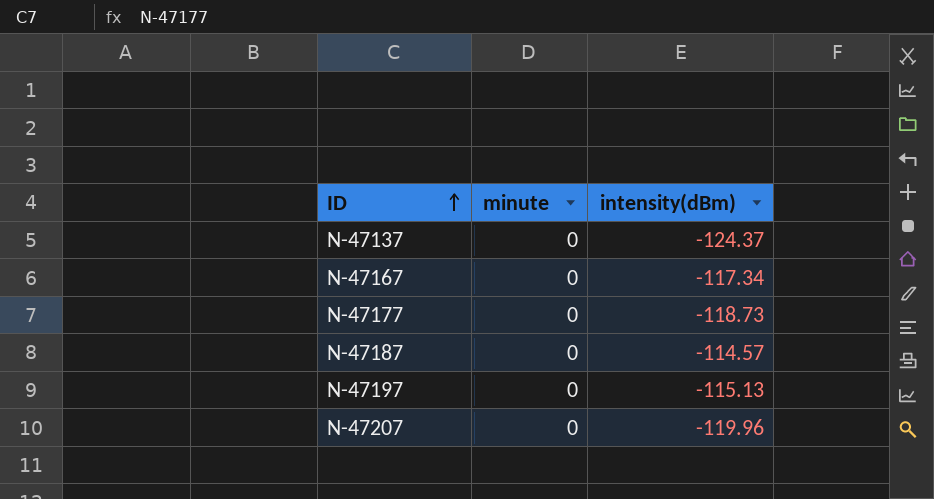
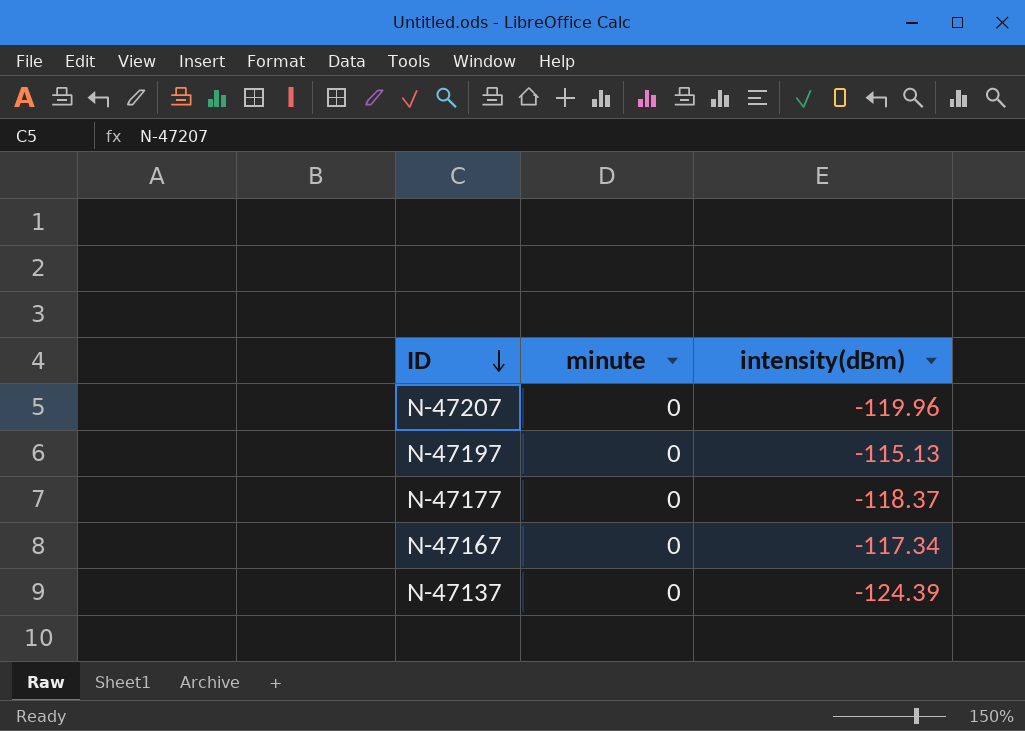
row order: ID ascending -> ID descending
row N-47187: 0 | -114.57 -> none
N-47177 | intensity(dBm): -118.73 -> -118.37
N-47137 | intensity(dBm): -124.37 -> -124.39

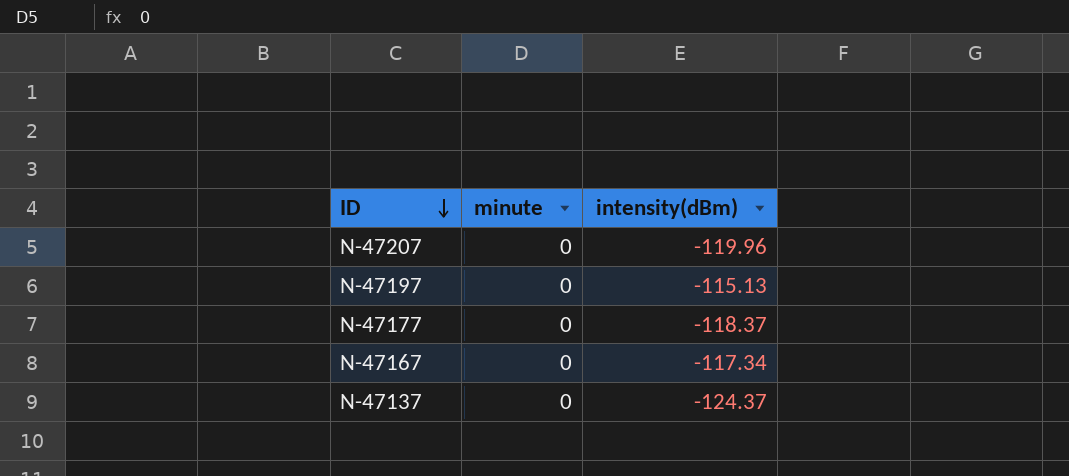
N-47137 | intensity(dBm): -124.39 -> -124.37

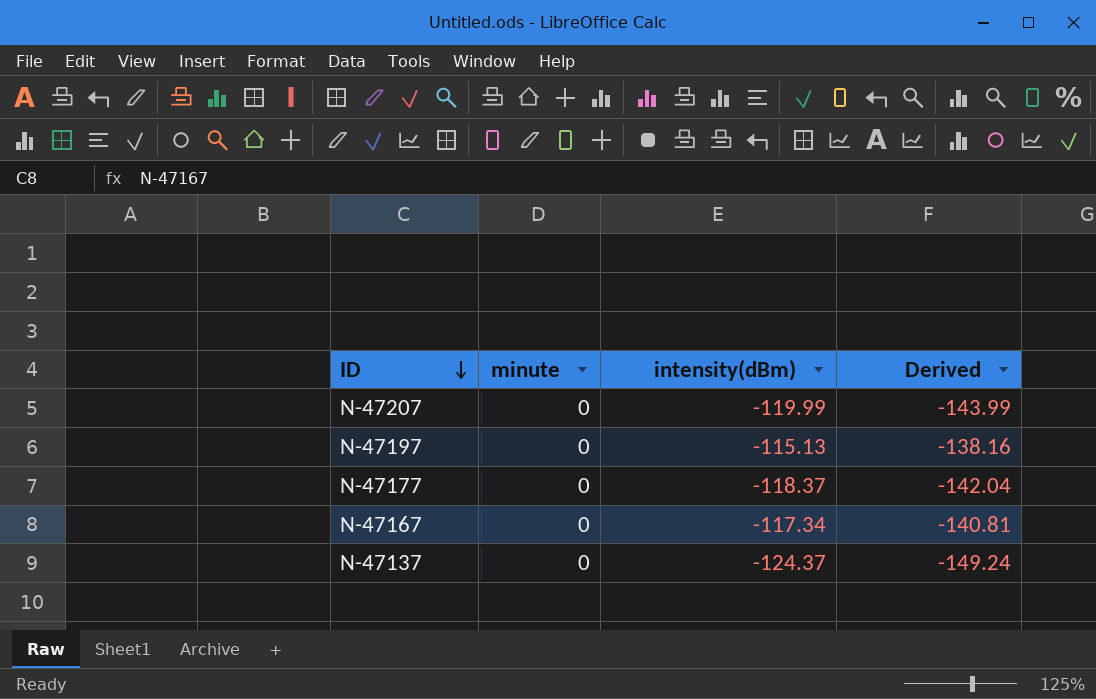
column Derived | formula: none -> [intensity(dBm)] * 1.2
N-47207 | intensity(dBm): -119.96 -> -119.99

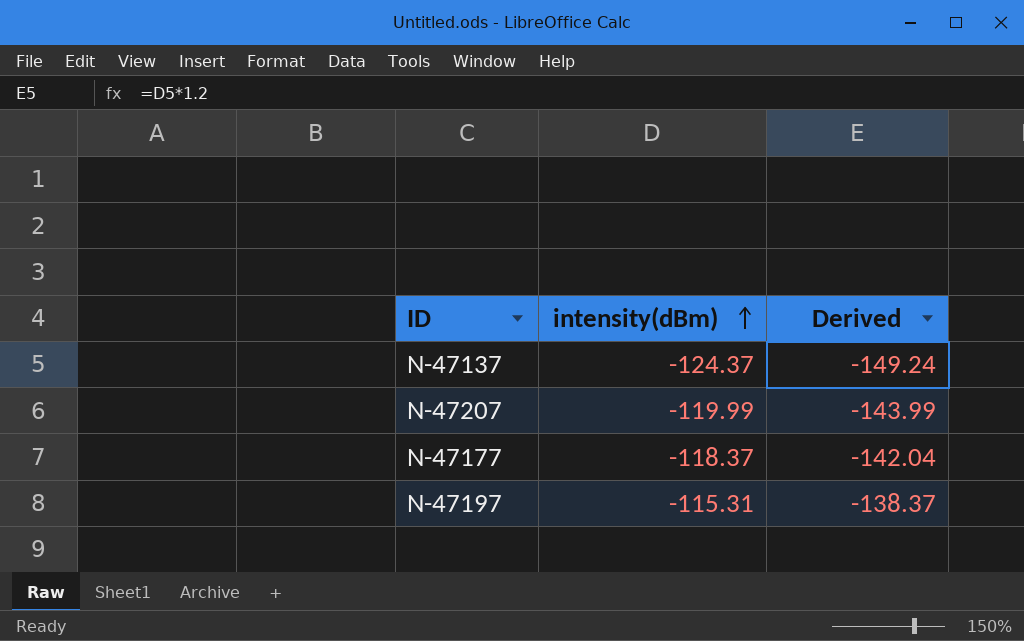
row order: ID descending -> intensity(dBm) ascending
column minute | position: 2 -> none
row N-47167: 0 | -117.34 | -140.81 -> none
N-47197 | intensity(dBm): -115.13 -> -115.31
N-47197 | Derived: -138.16 -> -138.37

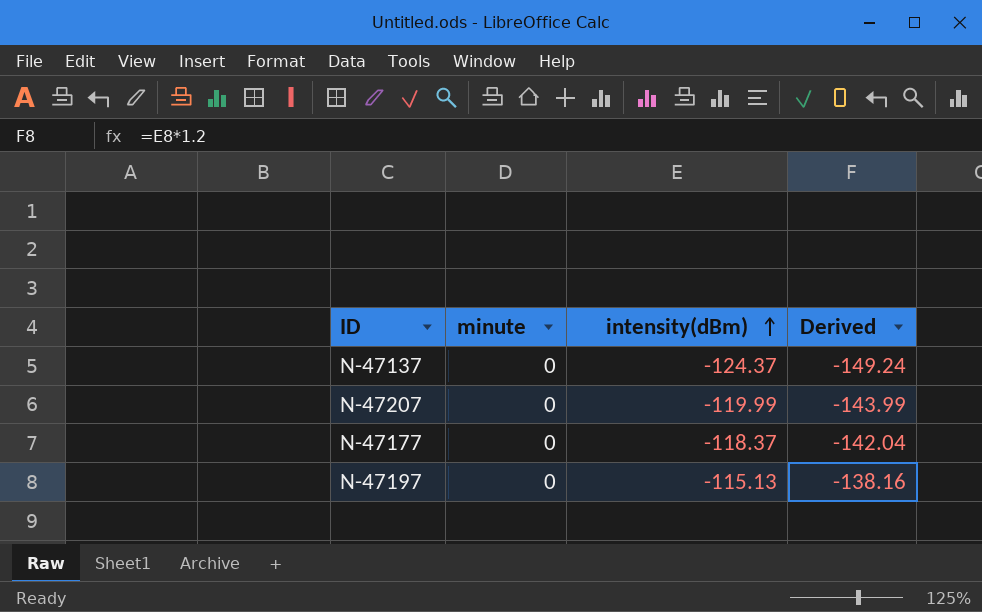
column minute | position: none -> 2
N-47197 | intensity(dBm): -115.31 -> -115.13
N-47197 | Derived: -138.37 -> -138.16

